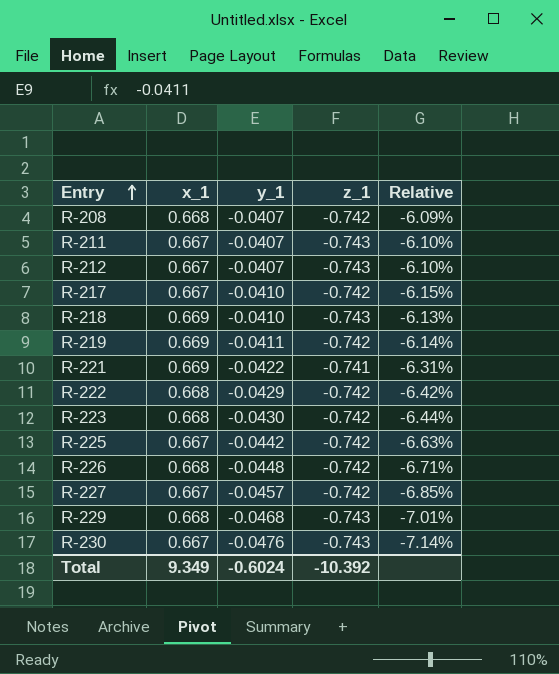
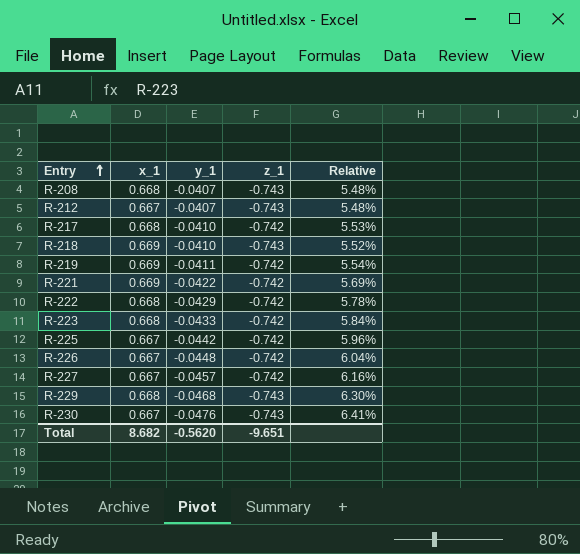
column Relative | formula: [y_1] / [x_1] -> [y_1] / [z_1]
row R-211: 0.667 | -0.0407 | -0.743 | -6.10% -> none
R-208 | z_1: -0.742 -> -0.743
R-217 | x_1: 0.667 -> 0.668
R-221 | z_1: -0.741 -> -0.742
R-223 | y_1: -0.0430 -> -0.0433
R-226 | x_1: 0.668 -> 0.667
Total | x_1: 9.349 -> 8.682
Total | y_1: -0.6024 -> -0.5620
Total | z_1: -10.392 -> -9.651

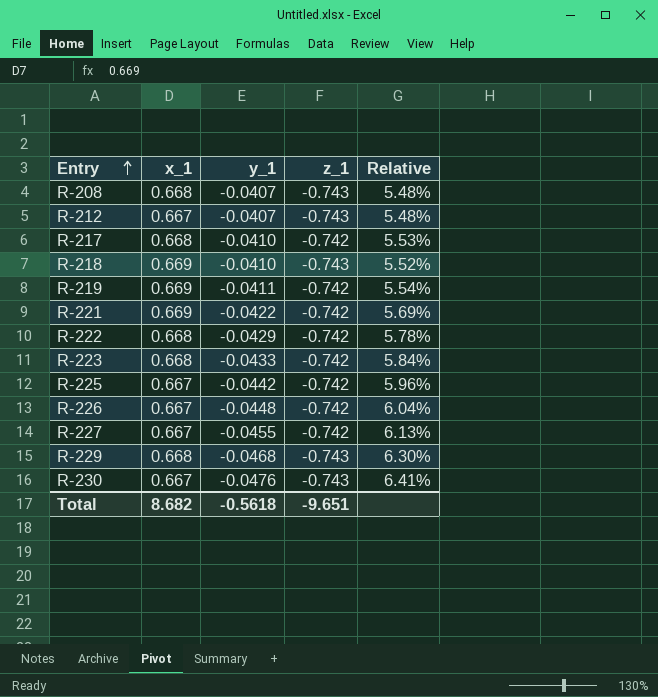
R-227 | y_1: -0.0457 -> -0.0455
R-227 | Relative: 6.16% -> 6.13%
Total | y_1: -0.5620 -> -0.5618

